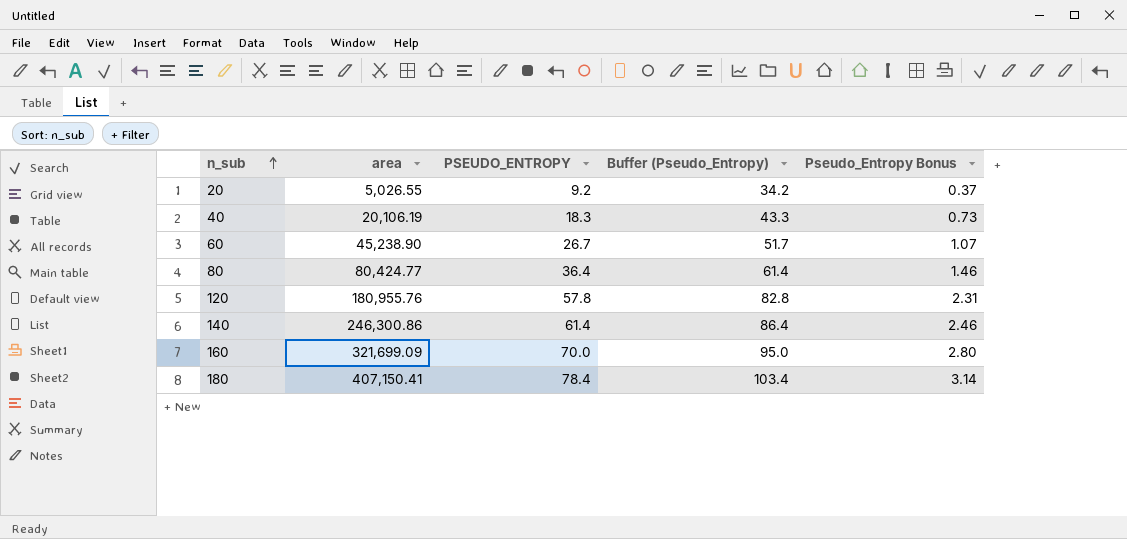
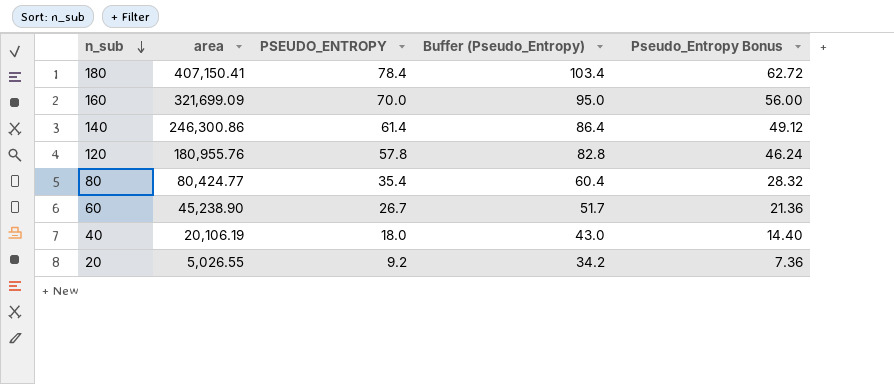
row order: n_sub ascending -> n_sub descending
column Pseudo_Entropy Bonus | formula: [PSEUDO_ENTROPY] * 0.04 -> [PSEUDO_ENTROPY] * 0.8
80 | PSEUDO_ENTROPY: 36.4 -> 35.4
80 | Buffer (Pseudo_Entropy): 61.4 -> 60.4
40 | PSEUDO_ENTROPY: 18.3 -> 18.0
40 | Buffer (Pseudo_Entropy): 43.3 -> 43.0

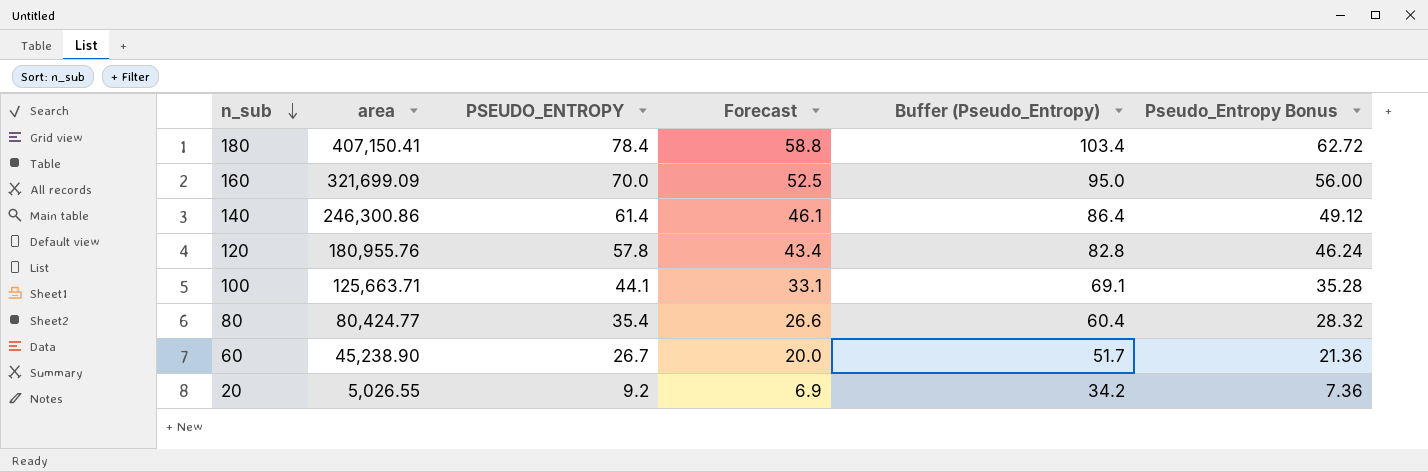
column Forecast | formula: none -> [PSEUDO_ENTROPY] * 0.75
row 40: 20,106.19 | 18.0 | 43.0 | 14.40 -> none
row 100: none -> 125,663.71 | 44.1 | 33.1 | 69.1 | 35.28

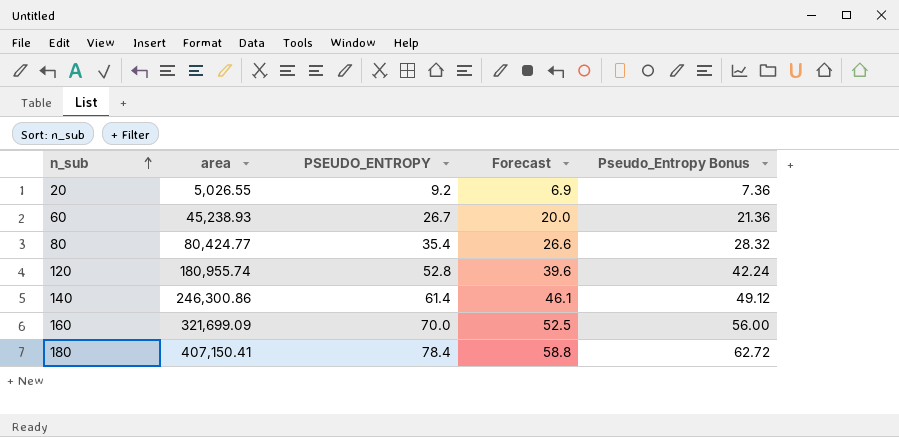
row order: n_sub descending -> n_sub ascending
column Buffer (Pseudo_Entropy) | formula: [PSEUDO_ENTROPY] + 25 -> none
row 100: 125,663.71 | 44.1 | 33.1 | 69.1 | 35.28 -> none
60 | area: 45,238.90 -> 45,238.93
120 | area: 180,955.76 -> 180,955.74
120 | PSEUDO_ENTROPY: 57.8 -> 52.8
120 | Forecast: 43.4 -> 39.6
120 | Pseudo_Entropy Bonus: 46.24 -> 42.24

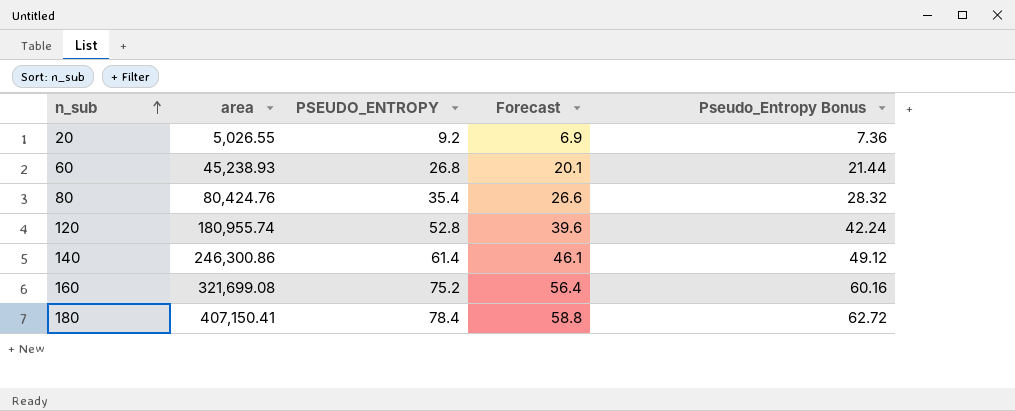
60 | PSEUDO_ENTROPY: 26.7 -> 26.8
60 | Forecast: 20.0 -> 20.1
60 | Pseudo_Entropy Bonus: 21.36 -> 21.44
80 | area: 80,424.77 -> 80,424.76
160 | area: 321,699.09 -> 321,699.08
160 | PSEUDO_ENTROPY: 70.0 -> 75.2
160 | Forecast: 52.5 -> 56.4
160 | Pseudo_Entropy Bonus: 56.00 -> 60.16

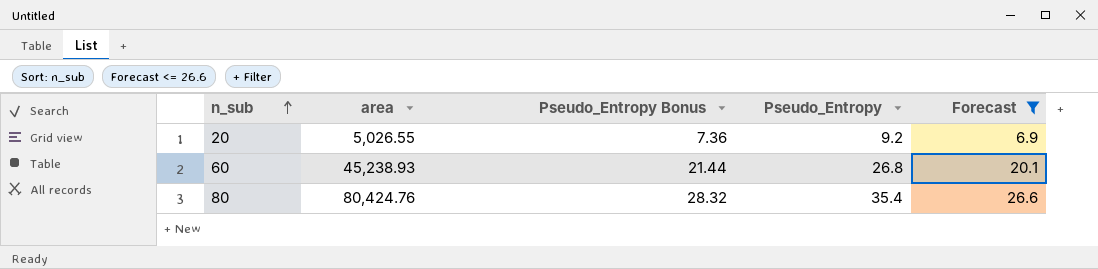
filter: none -> Forecast <= 26.6
column Pseudo_Entropy Bonus | position: 5 -> 3
column name: PSEUDO_ENTROPY -> Pseudo_Entropy

